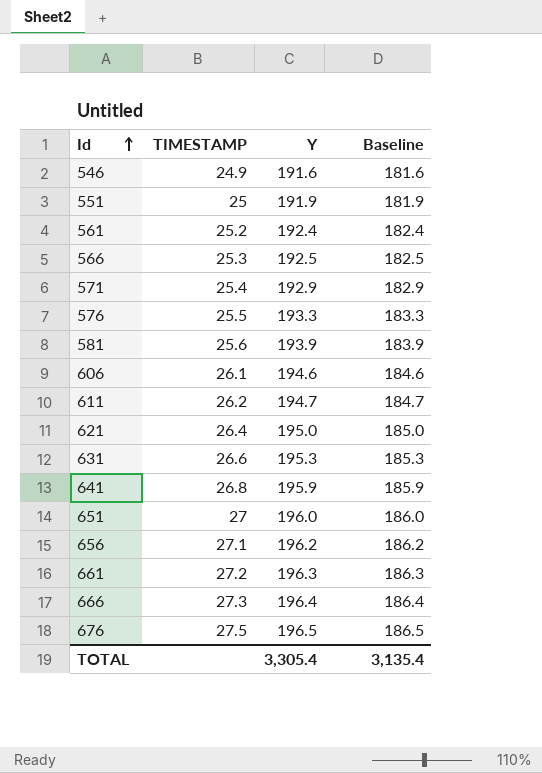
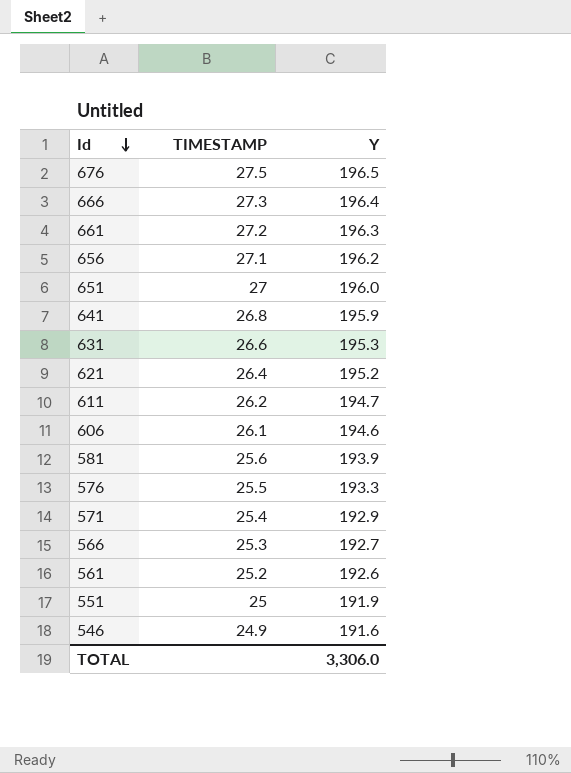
row order: Id ascending -> Id descending
column Baseline | formula: [Y] - 10 -> none
621 | Y: 195.0 -> 195.2
566 | Y: 192.5 -> 192.7
561 | Y: 192.4 -> 192.6
TOTAL | Y: 3,305.4 -> 3,306.0

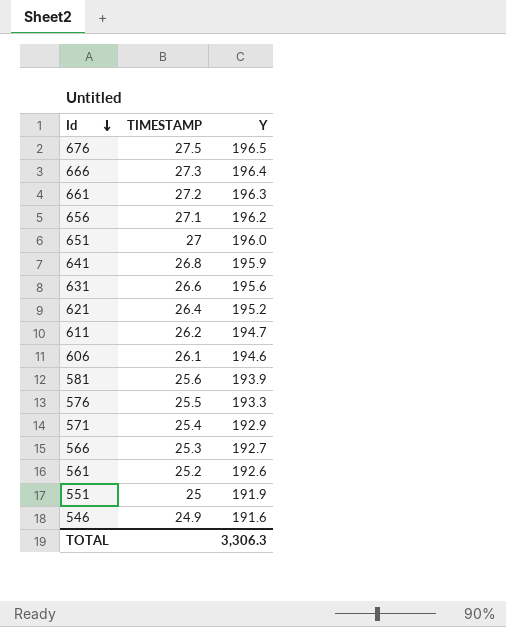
631 | Y: 195.3 -> 195.6
TOTAL | Y: 3,306.0 -> 3,306.3

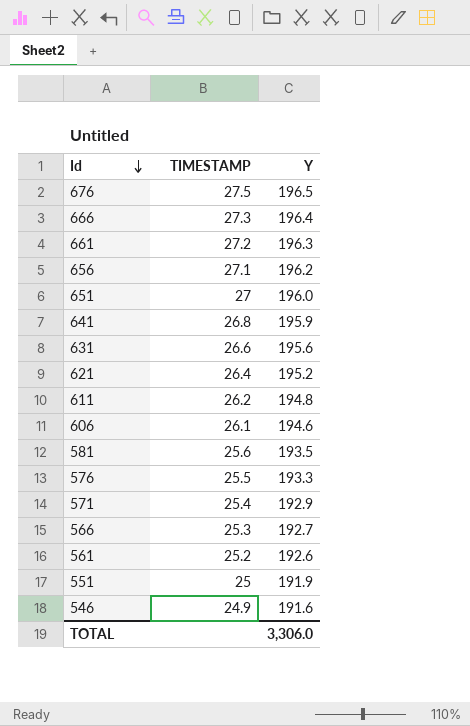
611 | Y: 194.7 -> 194.8
581 | Y: 193.9 -> 193.5
TOTAL | Y: 3,306.3 -> 3,306.0

